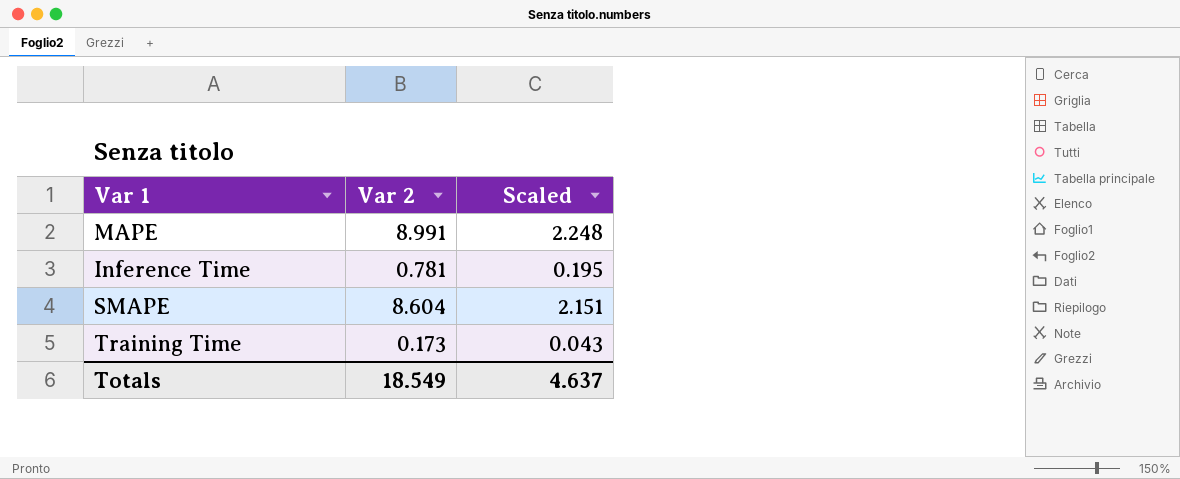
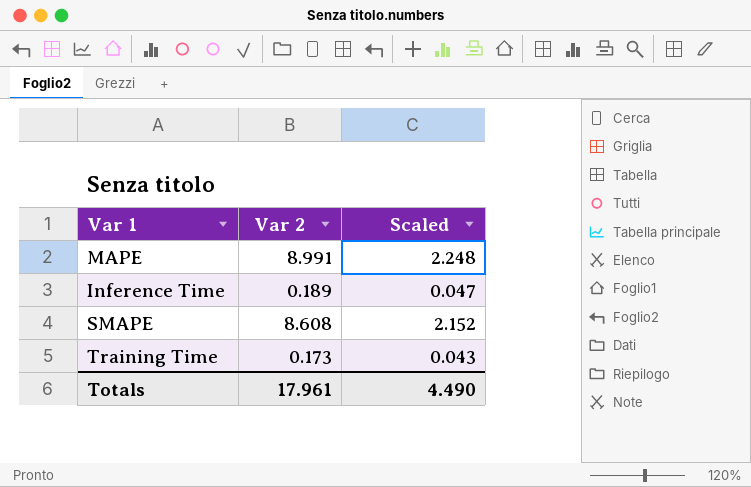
Inference Time | Var 2: 0.781 -> 0.189
Inference Time | Scaled: 0.195 -> 0.047
SMAPE | Var 2: 8.604 -> 8.608
SMAPE | Scaled: 2.151 -> 2.152
Totals | Var 2: 18.549 -> 17.961
Totals | Scaled: 4.637 -> 4.490

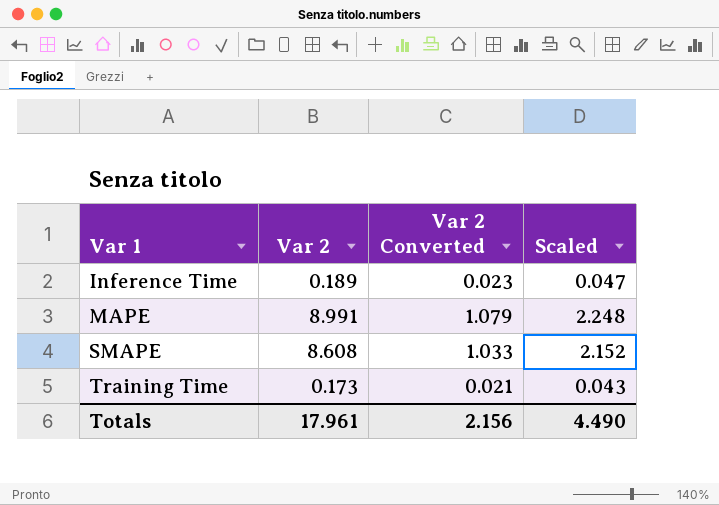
row order: none -> Var 1 ascending
column Var 2 Converted | formula: none -> [Var 2] * 0.12

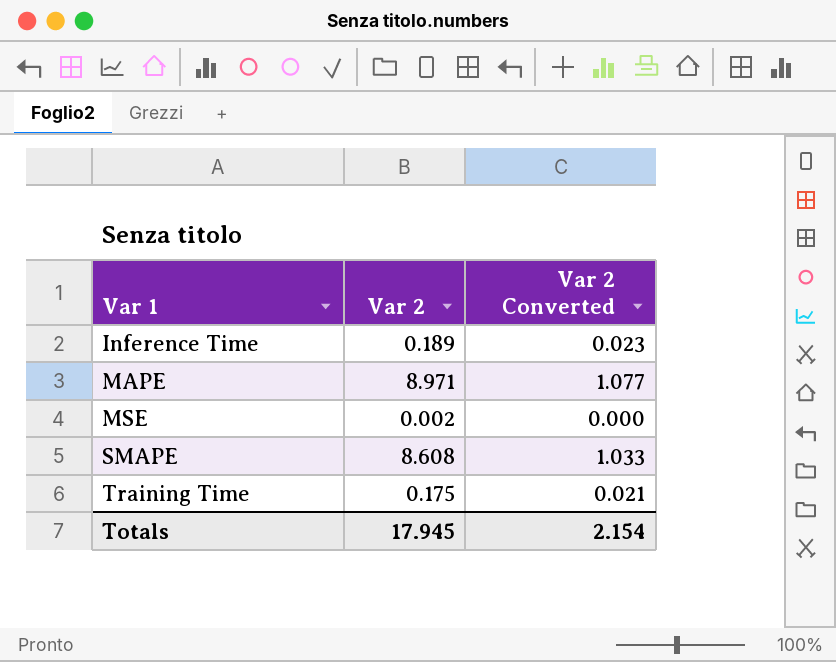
column Scaled | formula: [Var 2] * 0.25 -> none
MAPE | Var 2: 8.991 -> 8.971
MAPE | Var 2 Converted: 1.079 -> 1.077
row MSE: none -> 0.002 | 0.000
Training Time | Var 2: 0.173 -> 0.175
Totals | Var 2: 17.961 -> 17.945
Totals | Var 2 Converted: 2.156 -> 2.154

